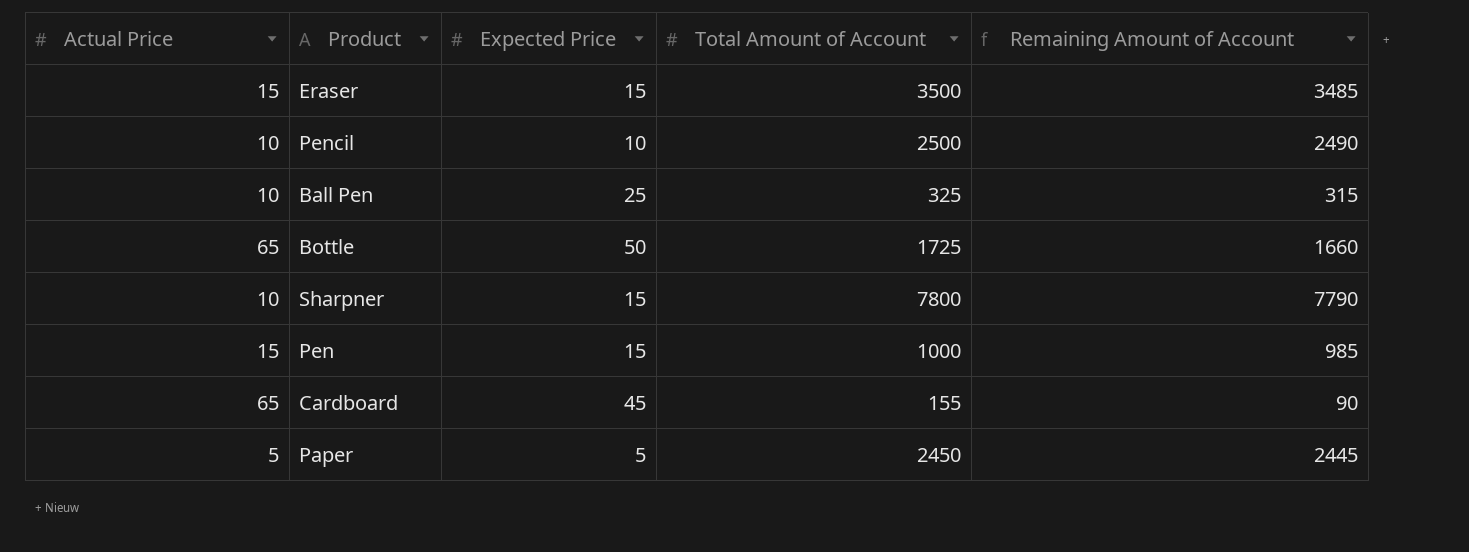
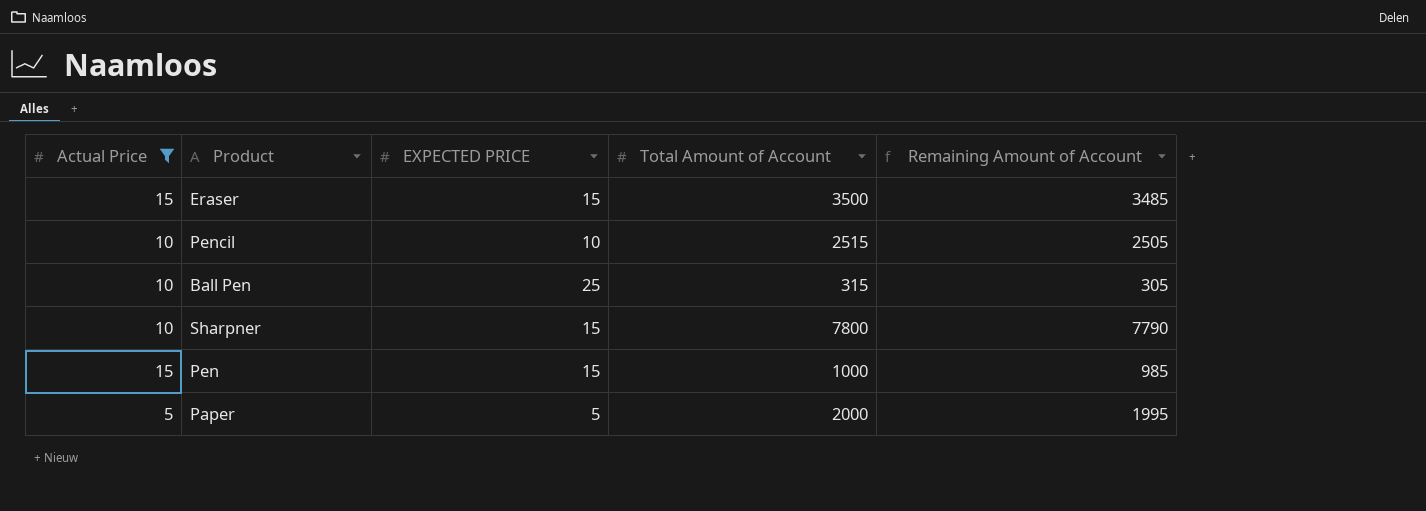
filter: none -> Actual Price != 65
column name: Expected Price -> EXPECTED PRICE
Pencil | Total Amount of Account: 2500 -> 2515
Pencil | Remaining Amount of Account: 2490 -> 2505
Ball Pen | Total Amount of Account: 325 -> 315
Ball Pen | Remaining Amount of Account: 315 -> 305
Paper | Total Amount of Account: 2450 -> 2000
Paper | Remaining Amount of Account: 2445 -> 1995

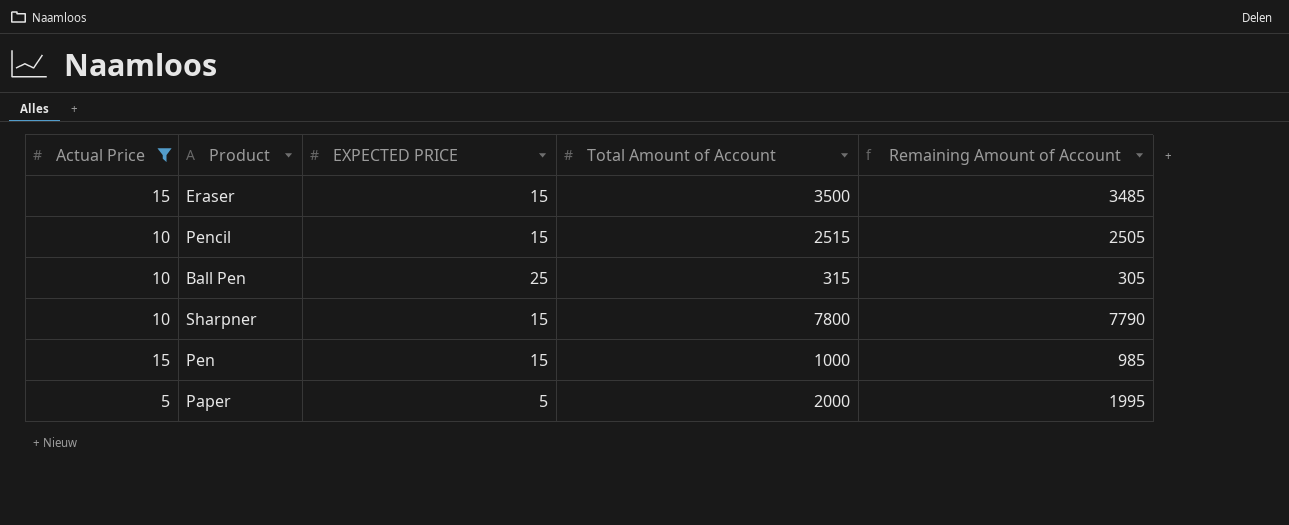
Pencil | EXPECTED PRICE: 10 -> 15

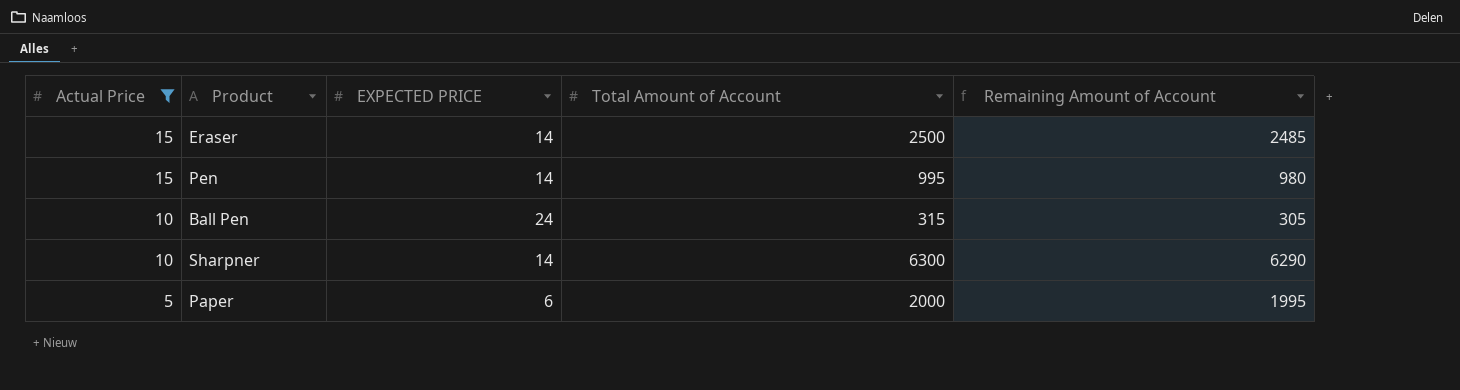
row order: none -> Actual Price descending
row Pencil: 10 | 15 | 2515 | 2505 -> none
Eraser | EXPECTED PRICE: 15 -> 14
Eraser | Total Amount of Account: 3500 -> 2500
Eraser | Remaining Amount of Account: 3485 -> 2485
Pen | EXPECTED PRICE: 15 -> 14
Pen | Total Amount of Account: 1000 -> 995
Pen | Remaining Amount of Account: 985 -> 980
Ball Pen | EXPECTED PRICE: 25 -> 24
Sharpner | EXPECTED PRICE: 15 -> 14
Sharpner | Total Amount of Account: 7800 -> 6300
Sharpner | Remaining Amount of Account: 7790 -> 6290
Paper | EXPECTED PRICE: 5 -> 6

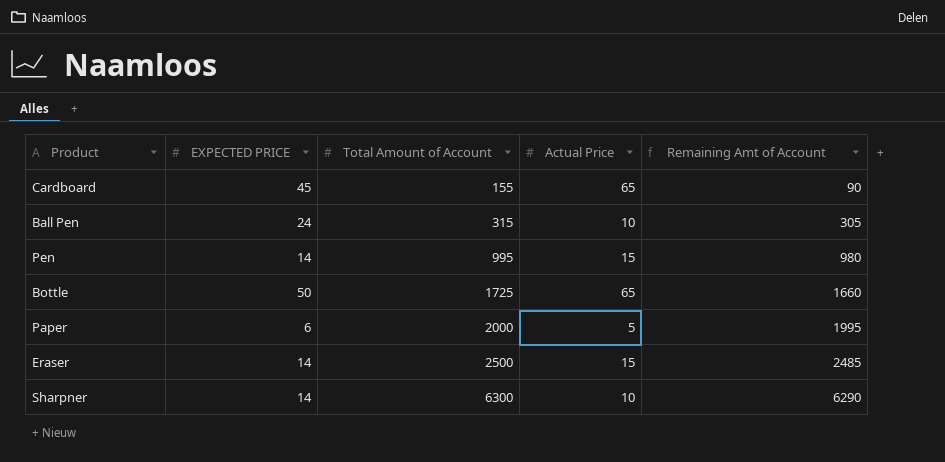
filter: Actual Price != 65 -> none
row order: Actual Price descending -> Total Amount of Account ascending
column Actual Price | position: 1 -> 4
column name: Remaining Amount of Account -> Remaining Amt of Account

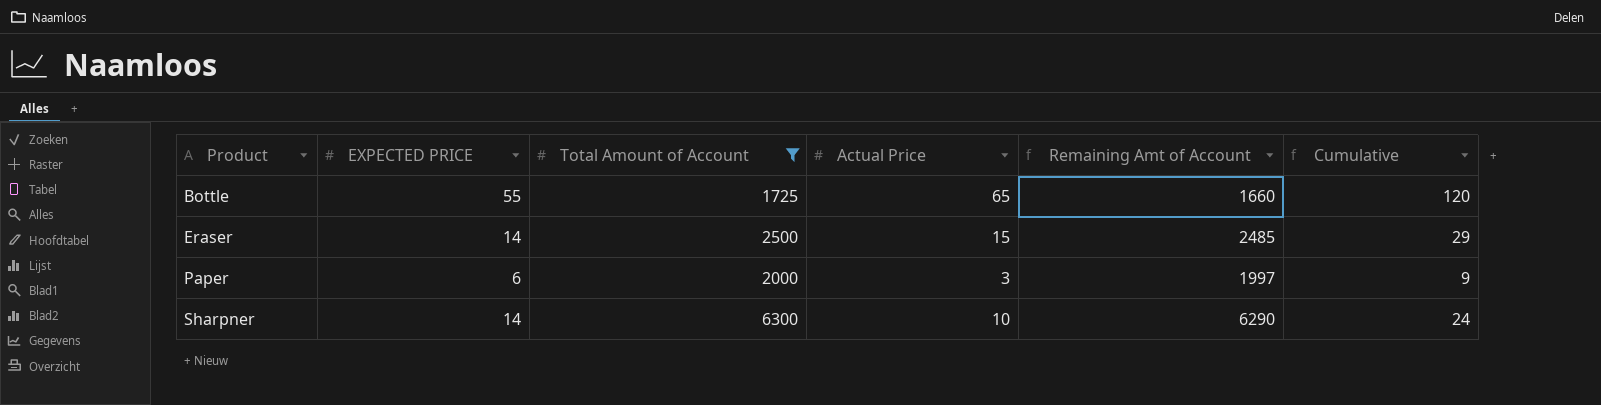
filter: none -> Total Amount of Account >= 1725
row order: Total Amount of Account ascending -> Product ascending
column Cumulative | formula: none -> [EXPECTED PRICE] + [Actual Price]
Bottle | EXPECTED PRICE: 50 -> 55
Paper | Actual Price: 5 -> 3
Paper | Remaining Amt of Account: 1995 -> 1997

